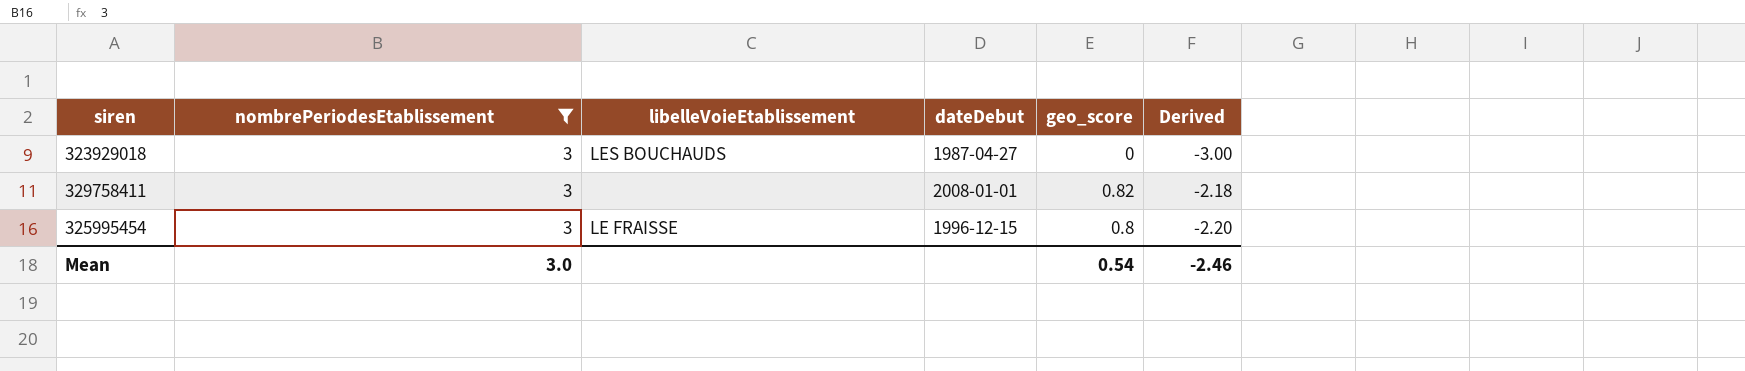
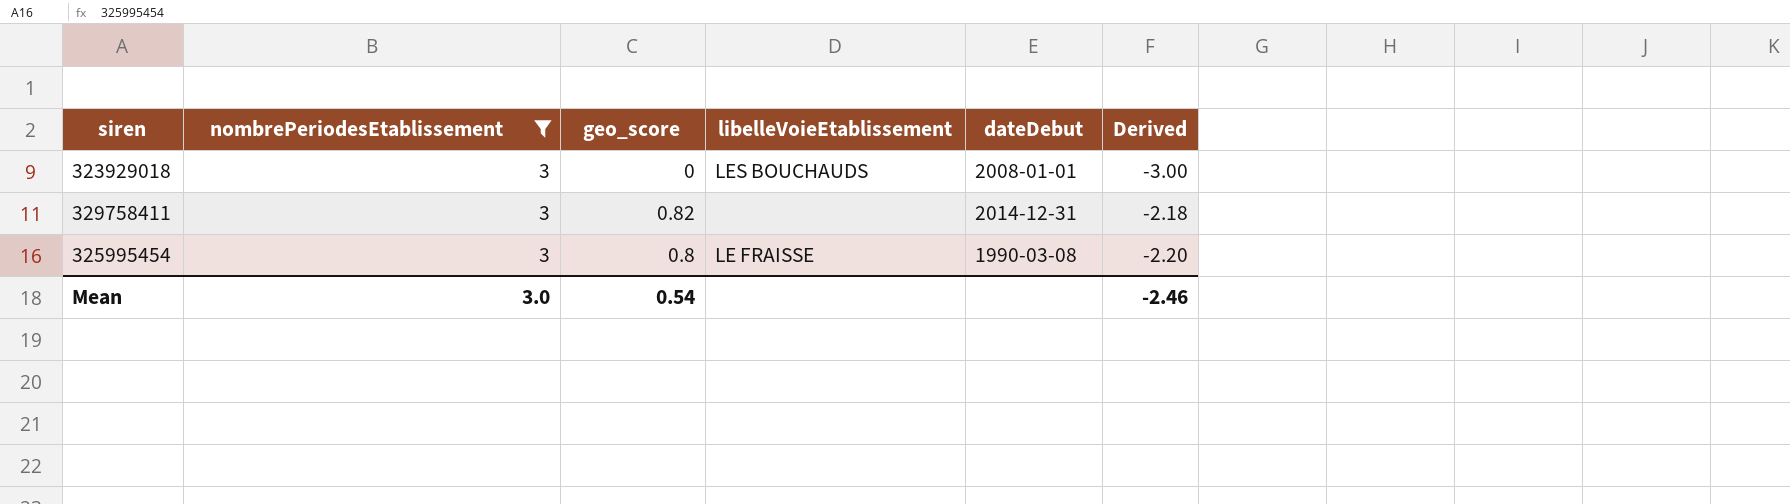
column geo_score | position: 5 -> 3
323929018 | dateDebut: 1987-04-27 -> 2008-01-01
329758411 | dateDebut: 2008-01-01 -> 2014-12-31
325995454 | dateDebut: 1996-12-15 -> 1990-03-08

